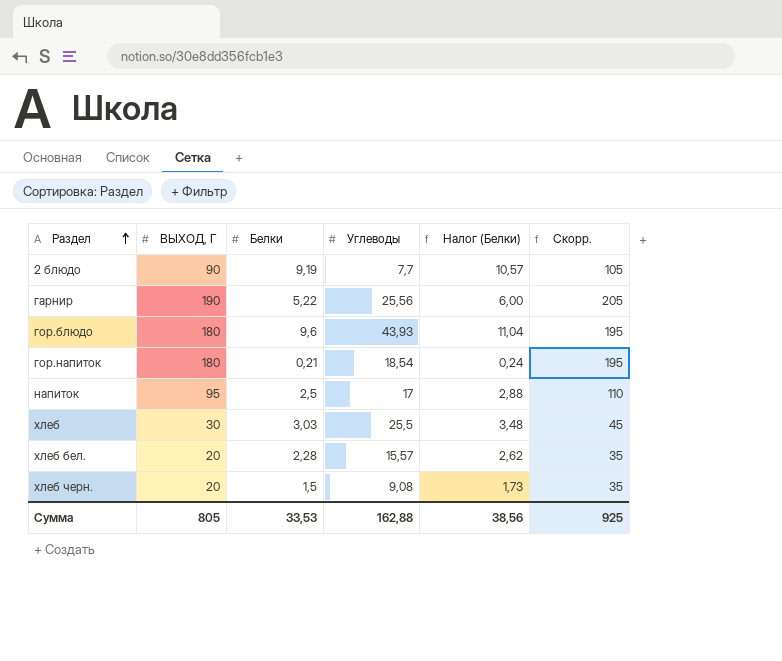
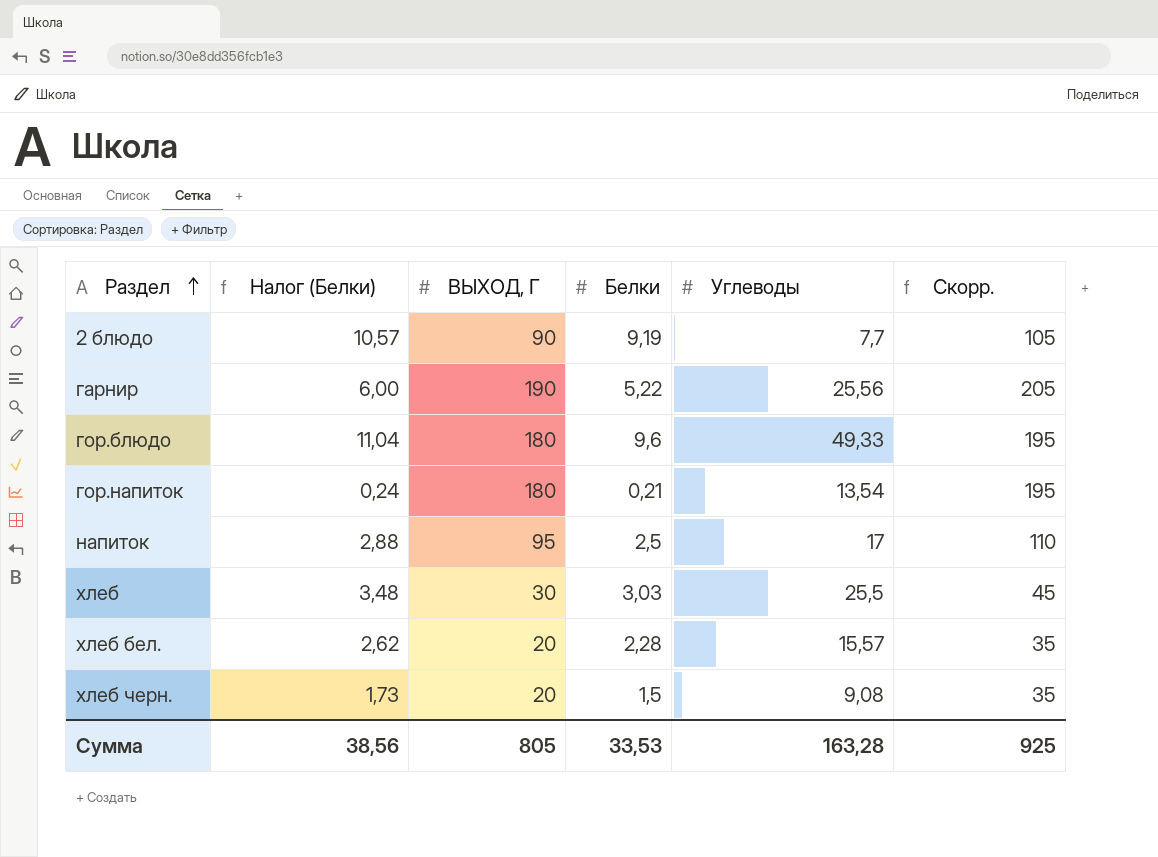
column Налог (Белки) | position: 5 -> 2
гор.блюдо | Углеводы: 43,93 -> 49,33
гор.напиток | Углеводы: 18,54 -> 13,54
Сумма | Углеводы: 162,88 -> 163,28

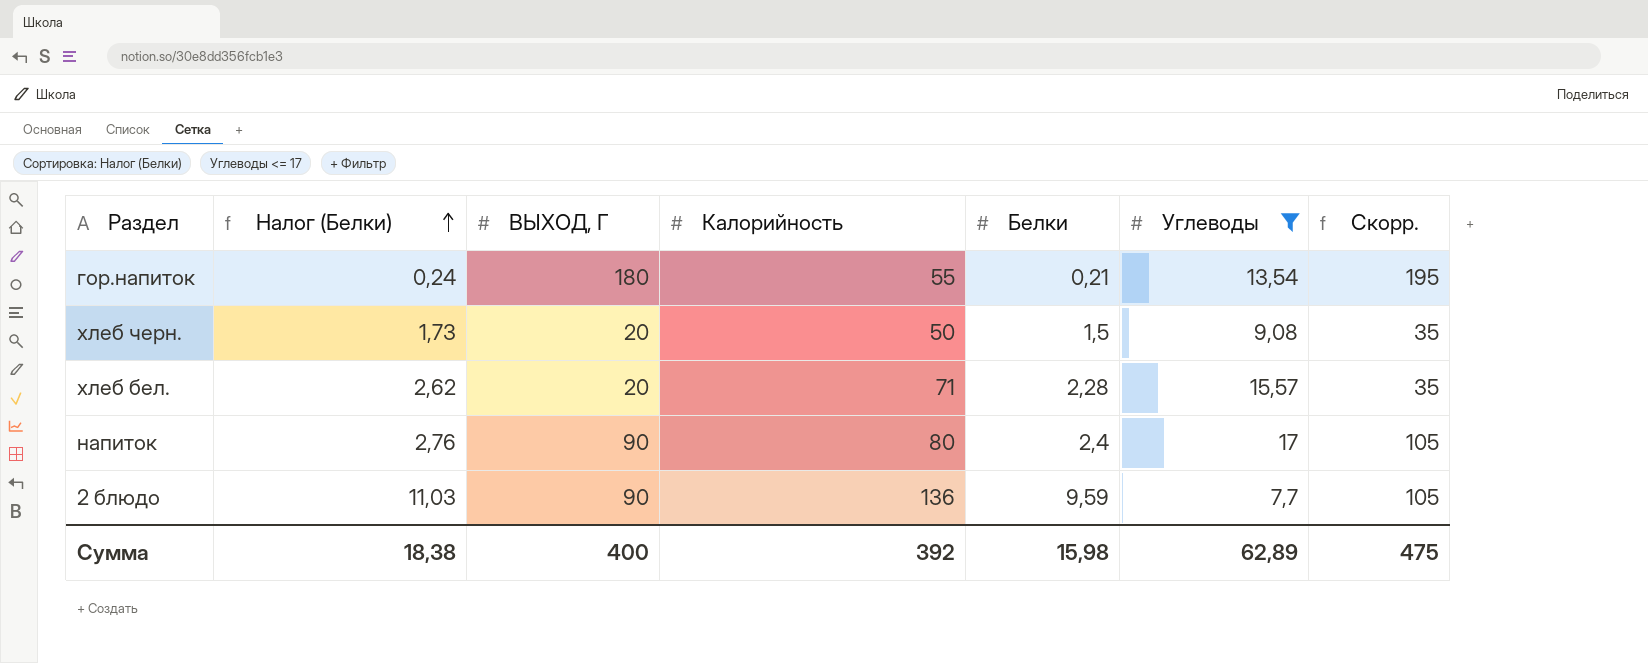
filter: none -> Углеводы <= 17
row order: Раздел ascending -> Налог (Белки) ascending
column Калорийность | position: none -> 4
напиток | Налог (Белки): 2,88 -> 2,76
напиток | ВЫХОД, Г: 95 -> 90
напиток | Белки: 2,5 -> 2,4
напиток | Скорр.: 110 -> 105
2 блюдо | Налог (Белки): 10,57 -> 11,03
2 блюдо | Белки: 9,19 -> 9,59
Сумма | Налог (Белки): 38,56 -> 18,38
Сумма | ВЫХОД, Г: 805 -> 400
Сумма | Белки: 33,53 -> 15,98
Сумма | Углеводы: 163,28 -> 62,89
Сумма | Скорр.: 925 -> 475

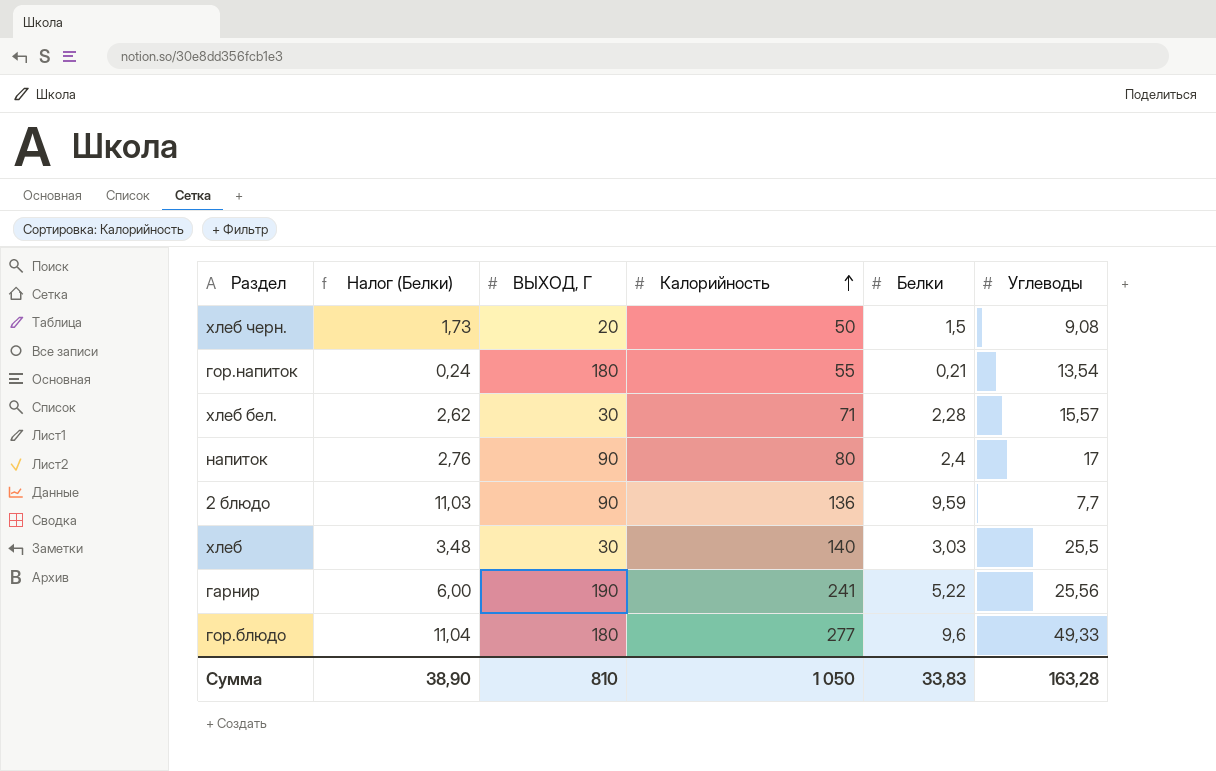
filter: Углеводы <= 17 -> none
row order: Налог (Белки) ascending -> Калорийность ascending
column Скорр. | formula: [ВЫХОД, Г] + 15 -> none
хлеб бел. | ВЫХОД, Г: 20 -> 30
Сумма | Налог (Белки): 18,38 -> 38,90
Сумма | ВЫХОД, Г: 400 -> 810
Сумма | Калорийность: 392 -> 1 050
Сумма | Белки: 15,98 -> 33,83
Сумма | Углеводы: 62,89 -> 163,28

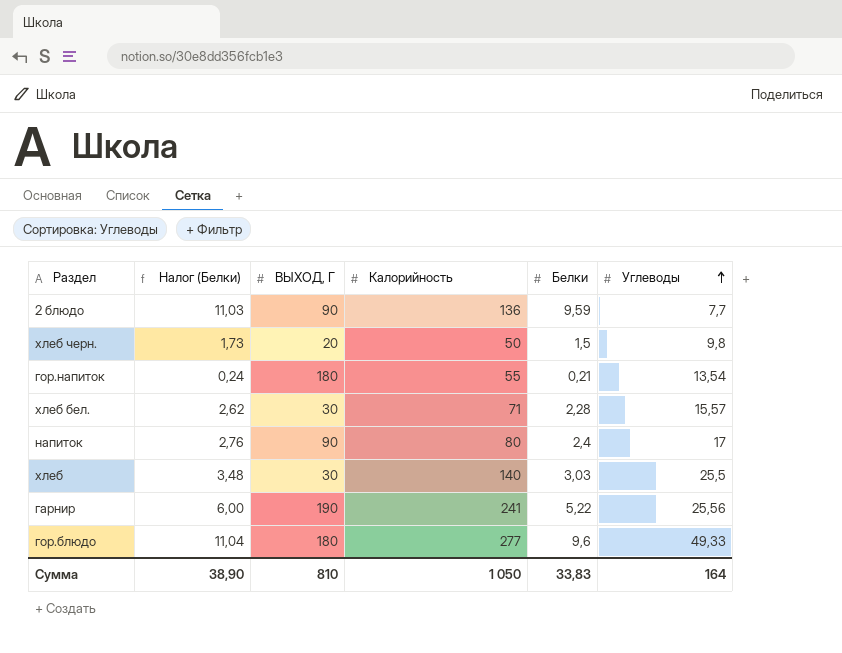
row order: Калорийность ascending -> Углеводы ascending
хлеб черн. | Углеводы: 9,08 -> 9,8
Сумма | Углеводы: 163,28 -> 164

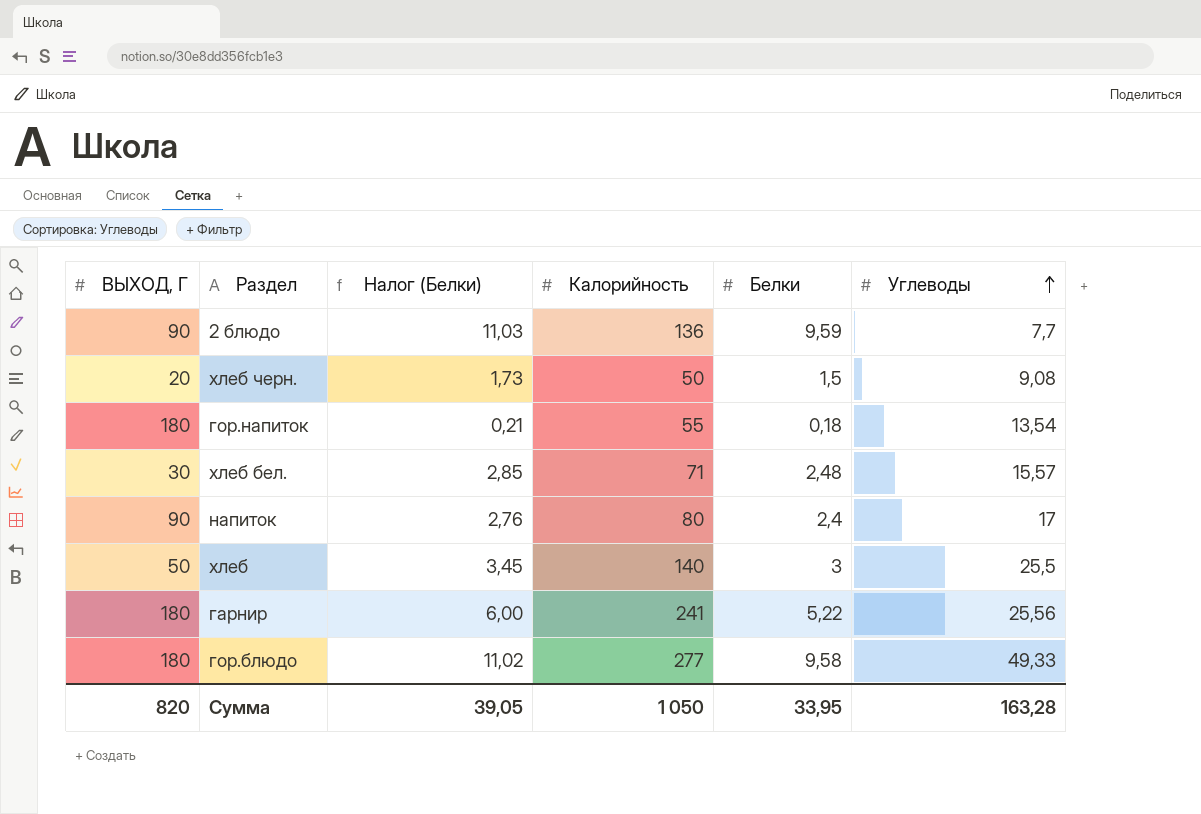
column ВЫХОД, Г | position: 3 -> 1
хлеб черн. | Углеводы: 9,8 -> 9,08
гор.напиток | Налог (Белки): 0,24 -> 0,21
гор.напиток | Белки: 0,21 -> 0,18
хлеб бел. | Налог (Белки): 2,62 -> 2,85
хлеб бел. | Белки: 2,28 -> 2,48
хлеб | ВЫХОД, Г: 30 -> 50
хлеб | Налог (Белки): 3,48 -> 3,45
хлеб | Белки: 3,03 -> 3
гарнир | ВЫХОД, Г: 190 -> 180
гор.блюдо | Налог (Белки): 11,04 -> 11,02
гор.блюдо | Белки: 9,6 -> 9,58
Сумма | ВЫХОД, Г: 810 -> 820
Сумма | Налог (Белки): 38,90 -> 39,05
Сумма | Белки: 33,83 -> 33,95
Сумма | Углеводы: 164 -> 163,28

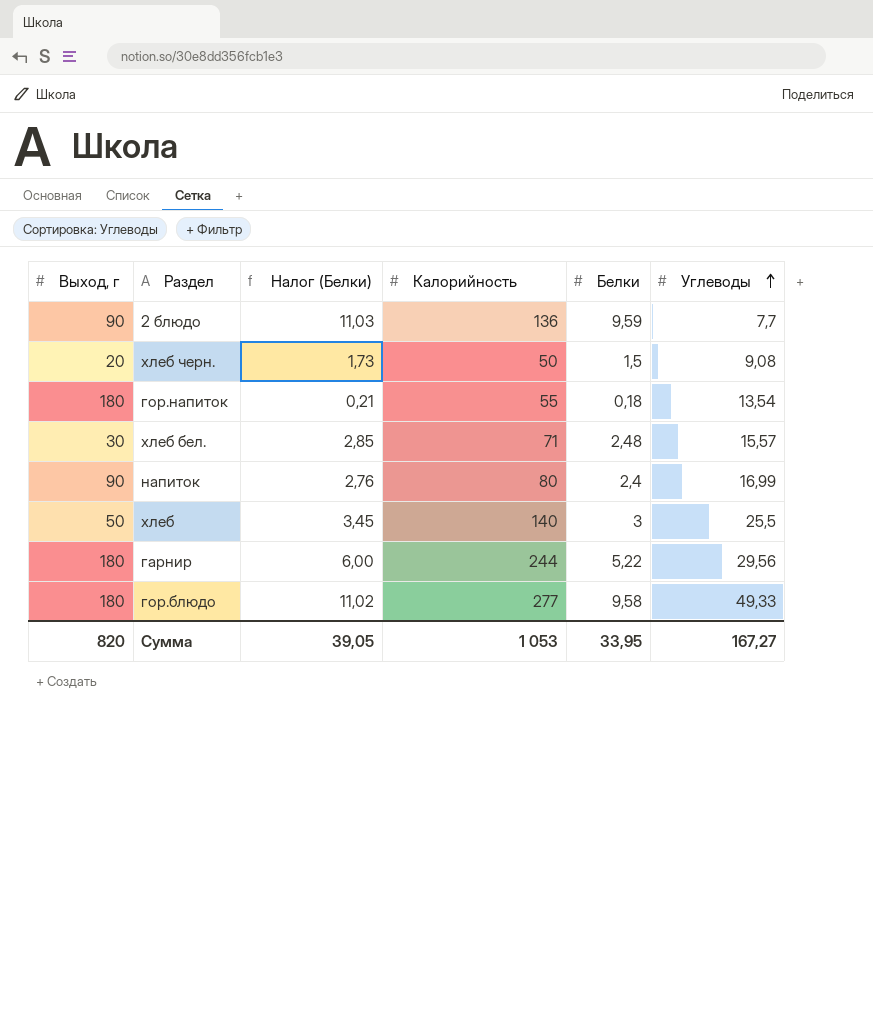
column name: ВЫХОД, Г -> Выход, г
напиток | Углеводы: 17 -> 16,99
гарнир | Калорийность: 241 -> 244
гарнир | Углеводы: 25,56 -> 29,56
Сумма | Калорийность: 1 050 -> 1 053
Сумма | Углеводы: 163,28 -> 167,27

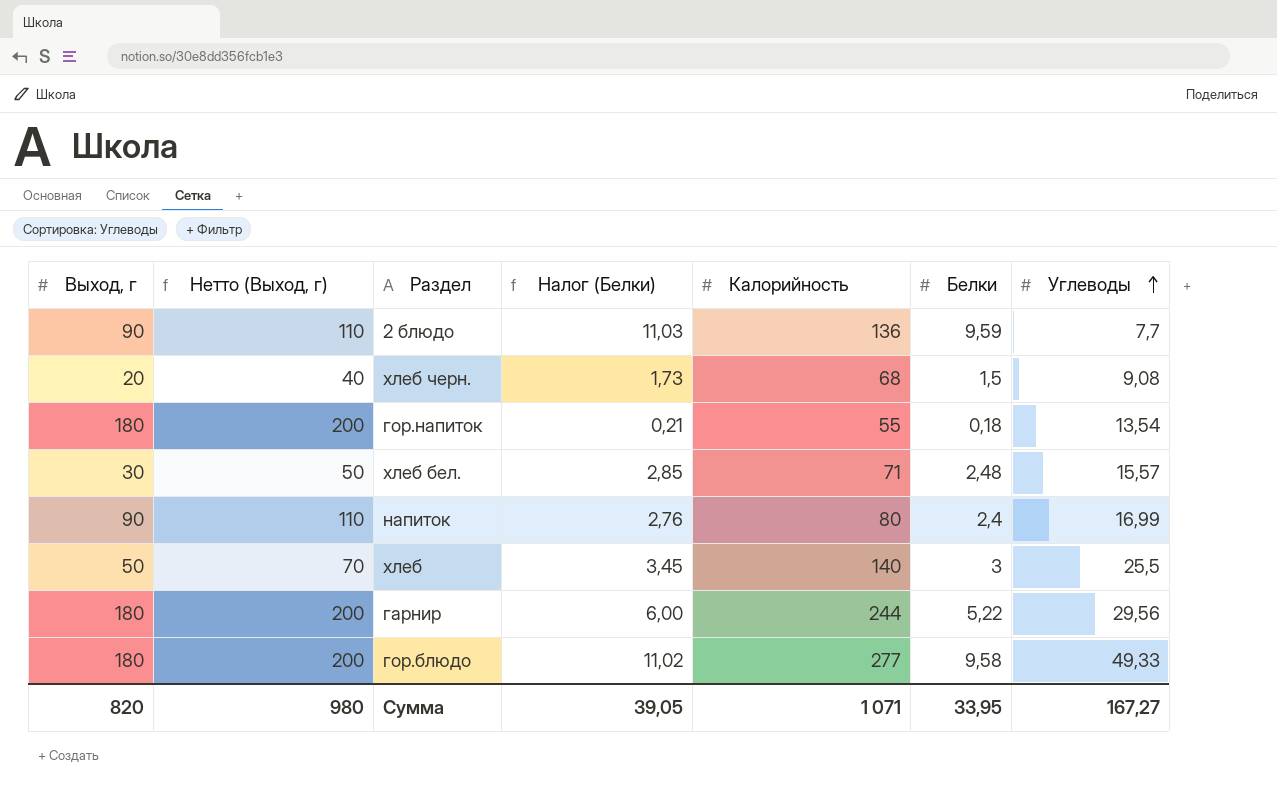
column Нетто (Выход, г) | formula: none -> [Выход, г] + 20
хлеб черн. | Калорийность: 50 -> 68
Сумма | Калорийность: 1 053 -> 1 071

